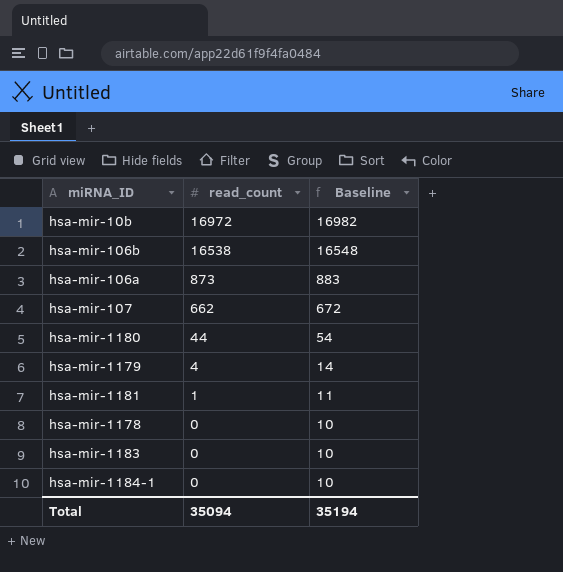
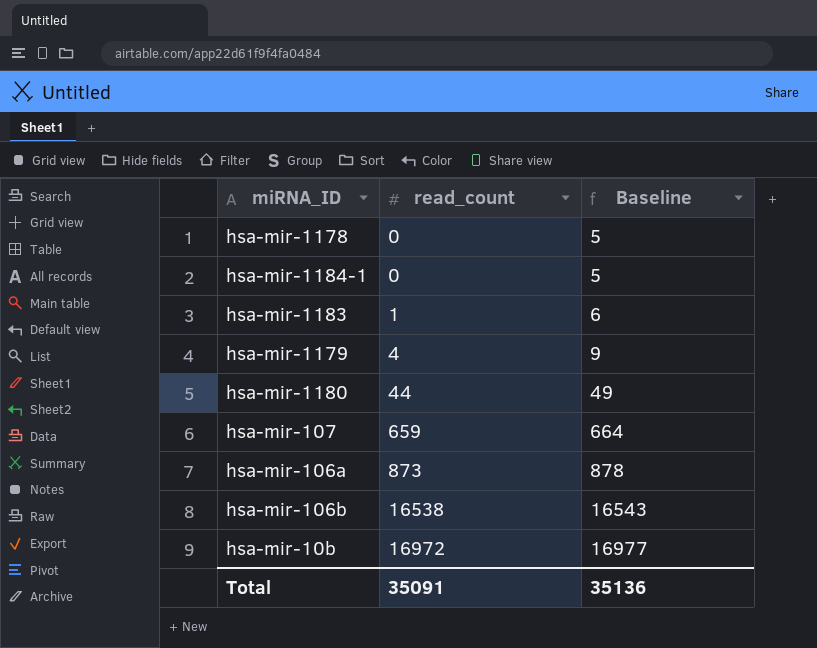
row order: read_count descending -> read_count ascending
column Baseline | formula: [read_count] + 10 -> [read_count] + 5
row hsa-mir-1181: 1 | 11 -> none
hsa-mir-1183 | read_count: 0 -> 1
hsa-mir-107 | read_count: 662 -> 659
Total | read_count: 35094 -> 35091
Total | Baseline: 35194 -> 35136

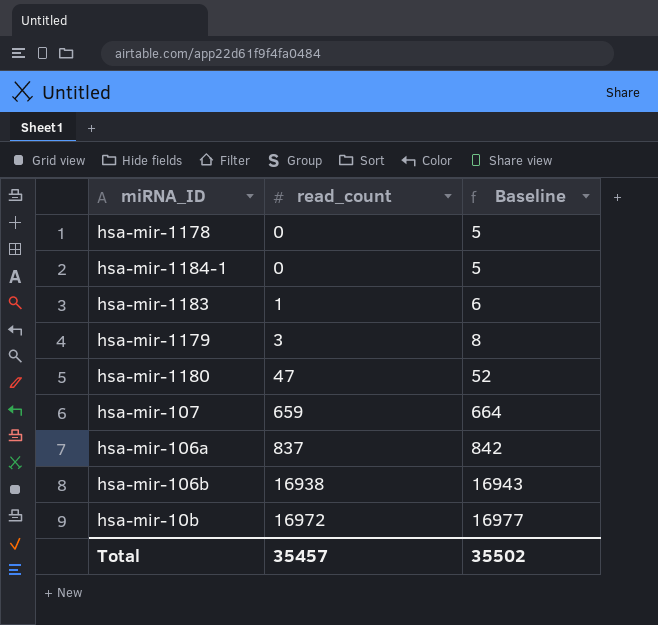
hsa-mir-1179 | read_count: 4 -> 3
hsa-mir-1179 | Baseline: 9 -> 8
hsa-mir-1180 | read_count: 44 -> 47
hsa-mir-1180 | Baseline: 49 -> 52
hsa-mir-106a | read_count: 873 -> 837
hsa-mir-106a | Baseline: 878 -> 842
hsa-mir-106b | read_count: 16538 -> 16938
hsa-mir-106b | Baseline: 16543 -> 16943
Total | read_count: 35091 -> 35457
Total | Baseline: 35136 -> 35502

